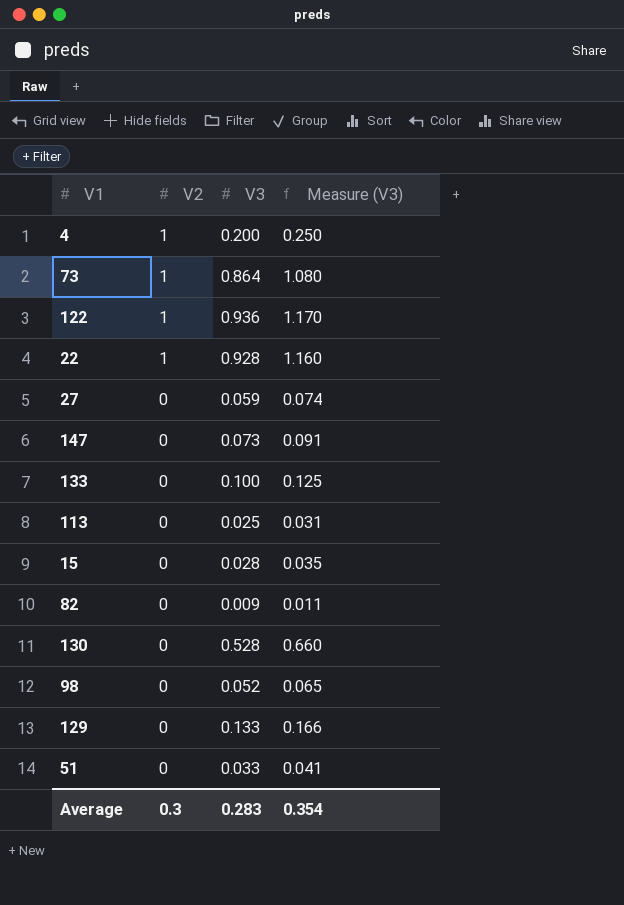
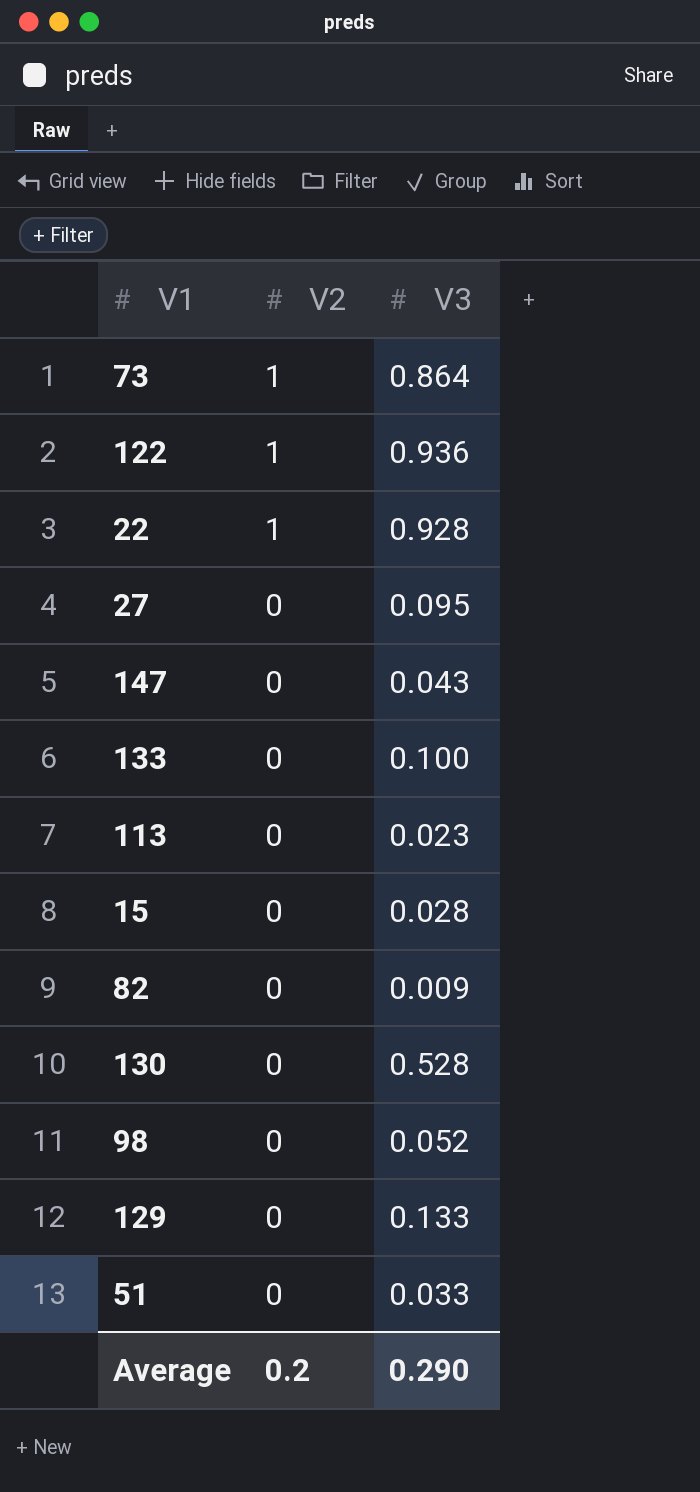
column Measure (V3) | formula: [V3] * 1.25 -> none
row 4: 1 | 0.200 | 0.250 -> none
27 | V3: 0.059 -> 0.095
147 | V3: 0.073 -> 0.043
113 | V3: 0.025 -> 0.023
Average | V2: 0.3 -> 0.2
Average | V3: 0.283 -> 0.290

